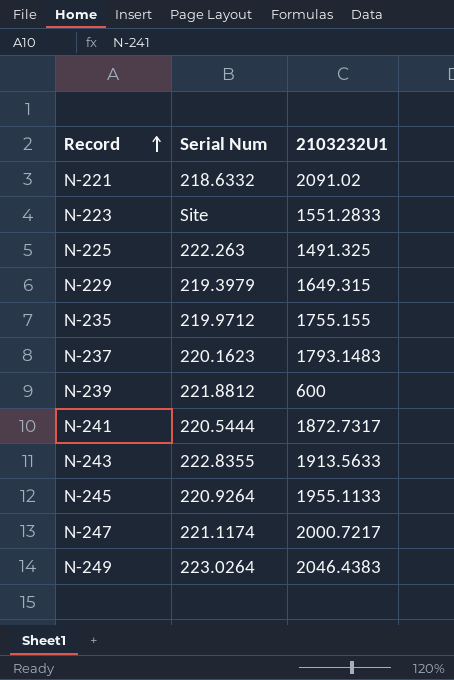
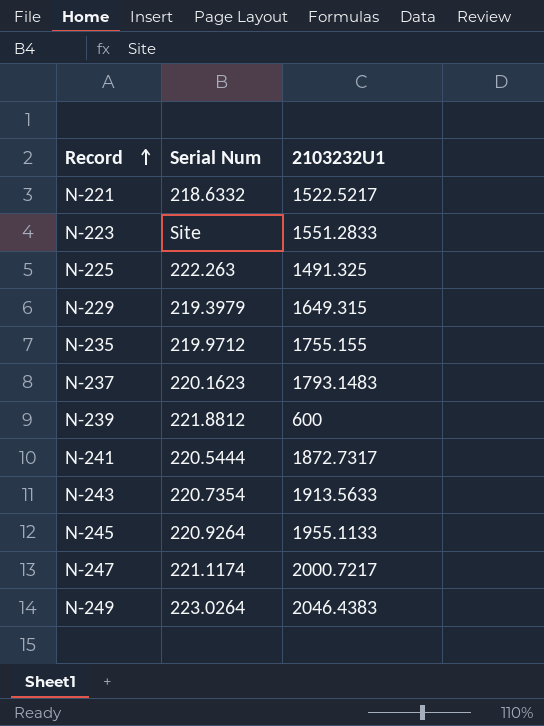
N-221 | 2103232U1: 2091.02 -> 1522.5217
N-243 | Serial Num: 222.8355 -> 220.7354

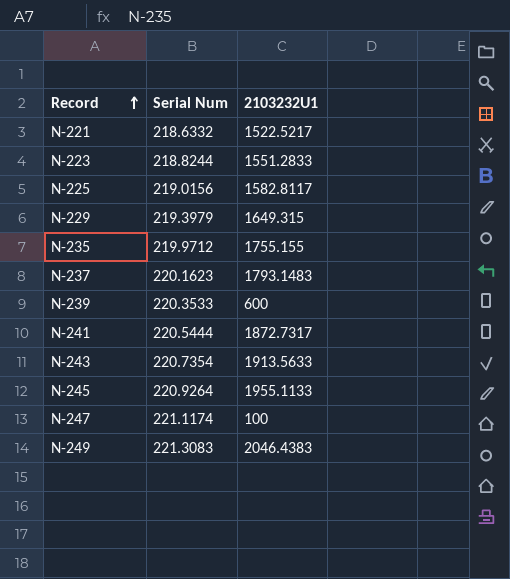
N-223 | Serial Num: Site -> 218.8244
N-225 | Serial Num: 222.263 -> 219.0156
N-225 | 2103232U1: 1491.325 -> 1582.8117
N-239 | Serial Num: 221.8812 -> 220.3533
N-247 | 2103232U1: 2000.7217 -> 100
N-249 | Serial Num: 223.0264 -> 221.3083

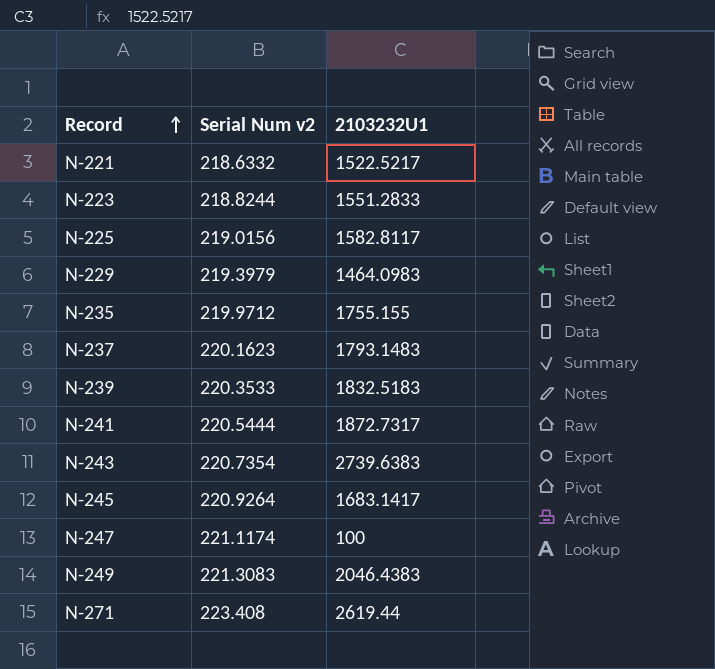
column name: Serial Num -> Serial Num v2
N-229 | 2103232U1: 1649.315 -> 1464.0983
N-239 | 2103232U1: 600 -> 1832.5183
N-243 | 2103232U1: 1913.5633 -> 2739.6383
N-245 | 2103232U1: 1955.1133 -> 1683.1417
row N-271: none -> 223.408 | 2619.44

